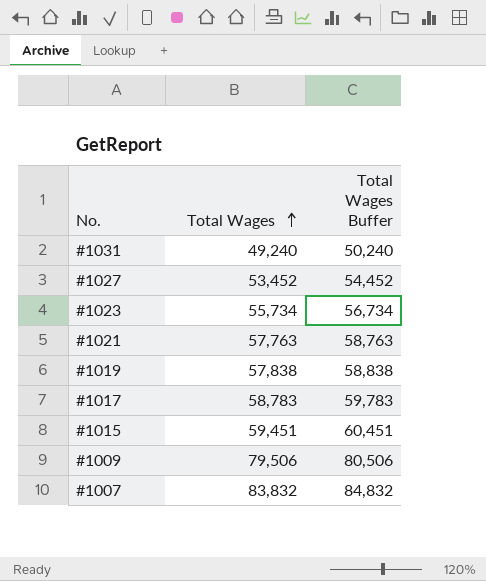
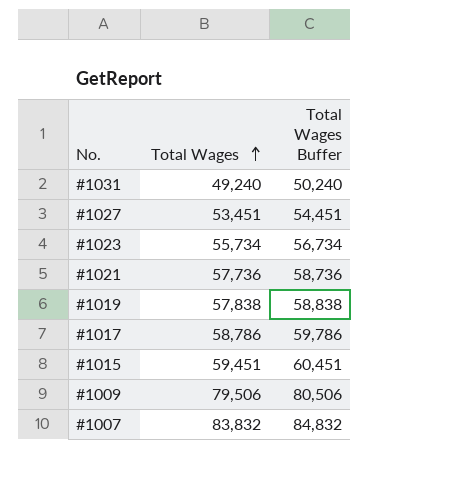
#1027 | Total Wages: 53,452 -> 53,451
#1027 | Total Wages Buffer: 54,452 -> 54,451
#1021 | Total Wages: 57,763 -> 57,736
#1021 | Total Wages Buffer: 58,763 -> 58,736
#1017 | Total Wages: 58,783 -> 58,786
#1017 | Total Wages Buffer: 59,783 -> 59,786

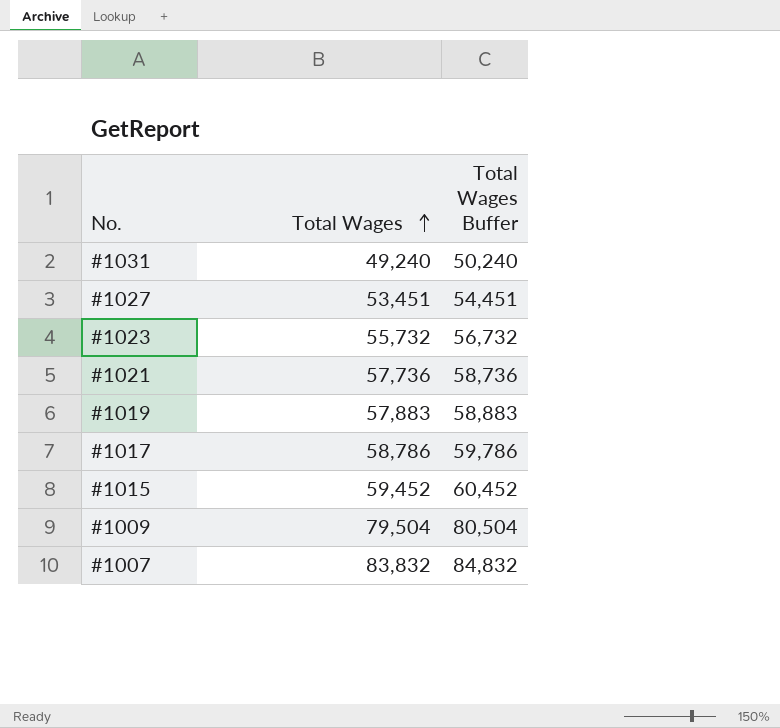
#1023 | Total Wages: 55,734 -> 55,732
#1023 | Total Wages Buffer: 56,734 -> 56,732
#1019 | Total Wages: 57,838 -> 57,883
#1019 | Total Wages Buffer: 58,838 -> 58,883
#1015 | Total Wages: 59,451 -> 59,452
#1015 | Total Wages Buffer: 60,451 -> 60,452
#1009 | Total Wages: 79,506 -> 79,504
#1009 | Total Wages Buffer: 80,506 -> 80,504

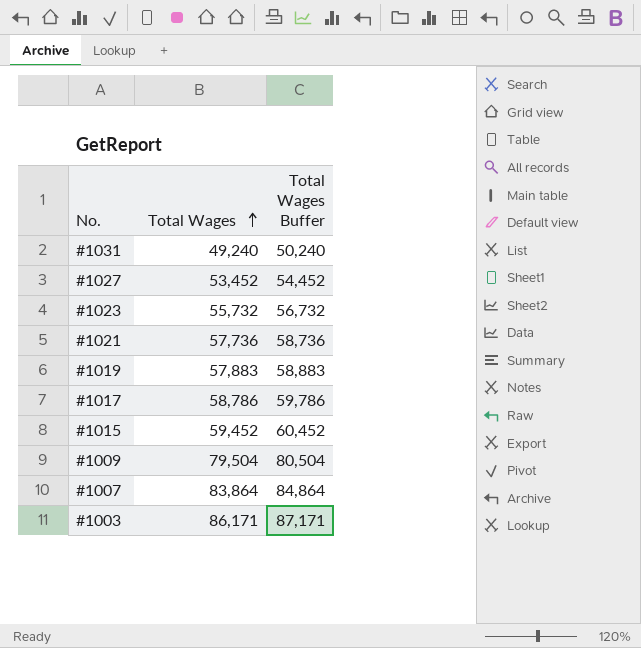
#1027 | Total Wages: 53,451 -> 53,452
#1027 | Total Wages Buffer: 54,451 -> 54,452
#1007 | Total Wages: 83,832 -> 83,864
#1007 | Total Wages Buffer: 84,832 -> 84,864
row #1003: none -> 86,171 | 87,171

